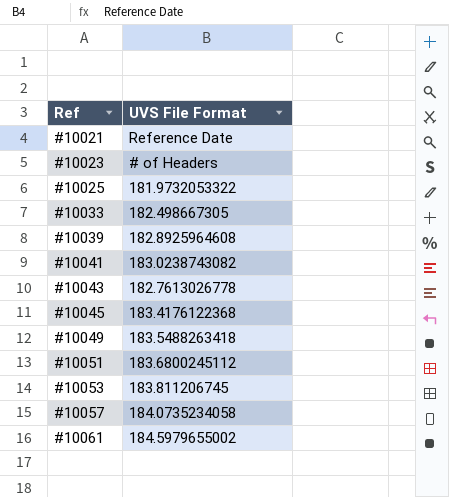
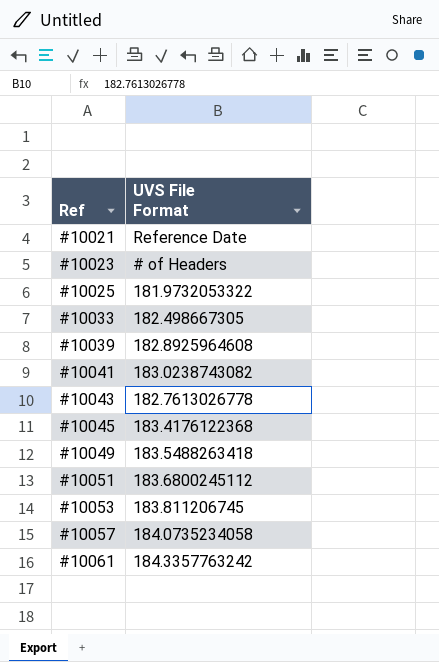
#10061 | UVS File Format: 184.5979655002 -> 184.3357763242

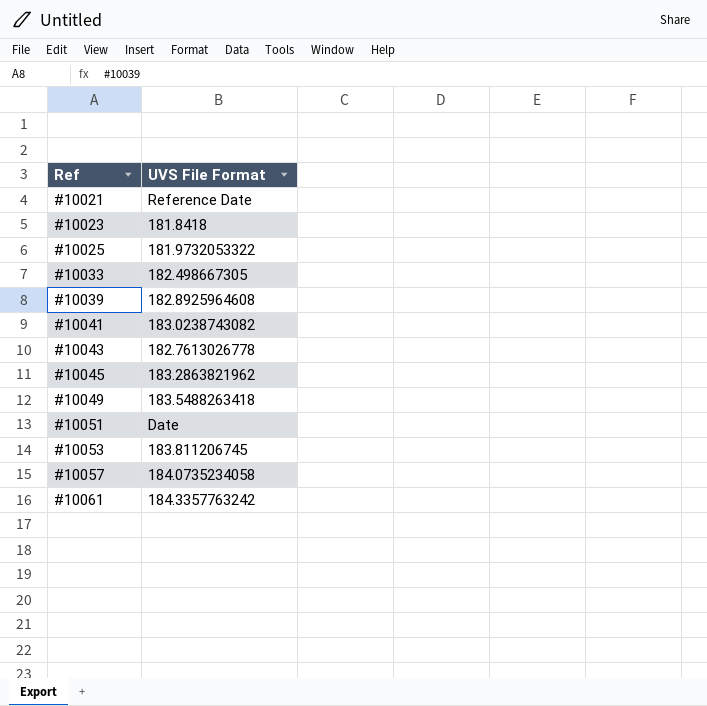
#10023 | UVS File Format: # of Headers -> 181.8418
#10045 | UVS File Format: 183.4176122368 -> 183.2863821962
#10051 | UVS File Format: 183.6800245112 -> Date

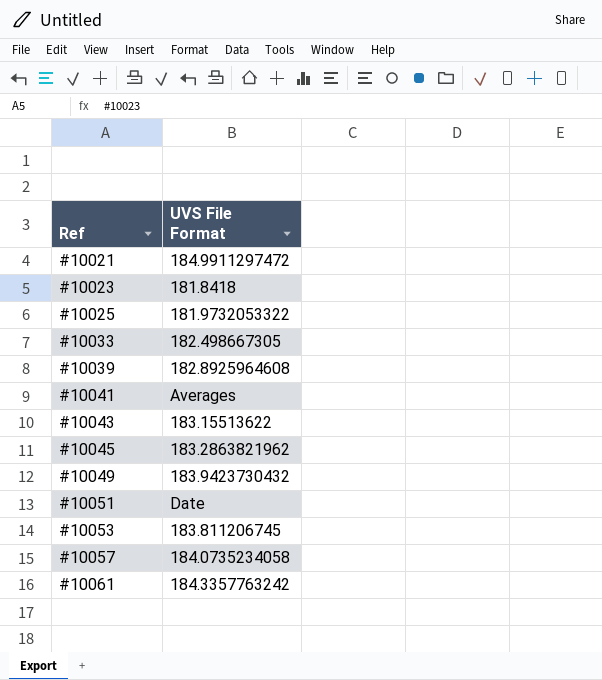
#10021 | UVS File Format: Reference Date -> 184.9911297472
#10041 | UVS File Format: 183.0238743082 -> Averages
#10043 | UVS File Format: 182.7613026778 -> 183.15513622
#10049 | UVS File Format: 183.5488263418 -> 183.9423730432

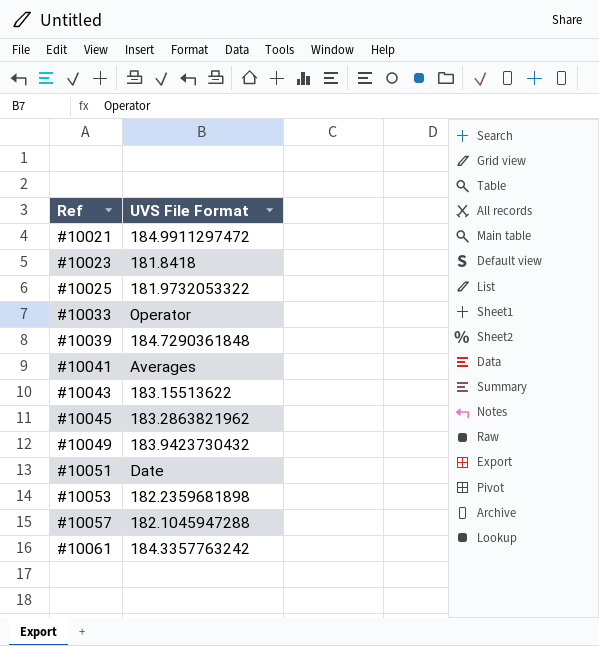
#10033 | UVS File Format: 182.498667305 -> Operator
#10039 | UVS File Format: 182.8925964608 -> 184.7290361848
#10053 | UVS File Format: 183.811206745 -> 182.2359681898
#10057 | UVS File Format: 184.0735234058 -> 182.1045947288

